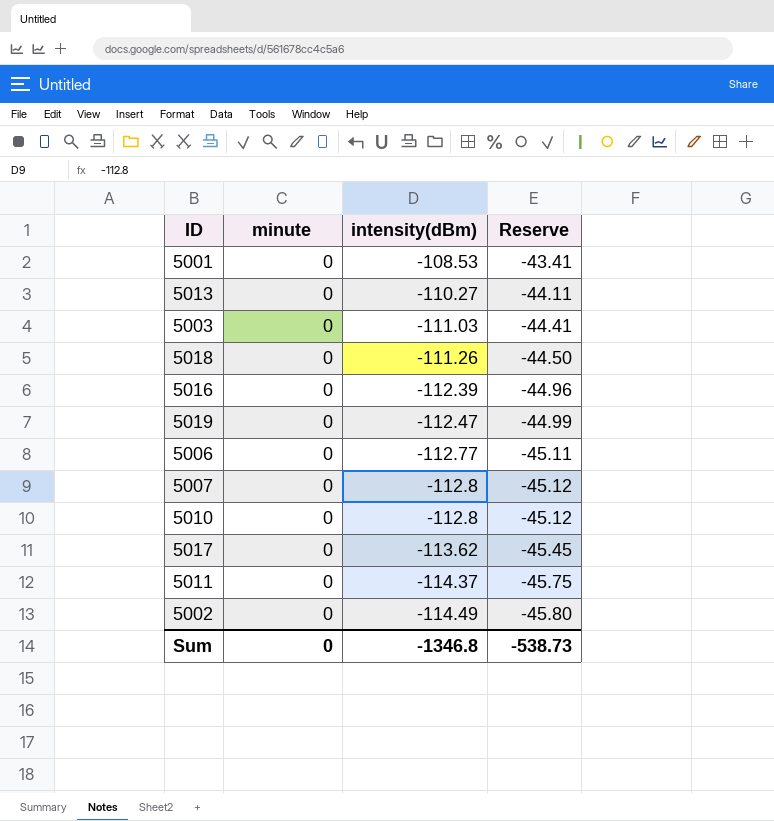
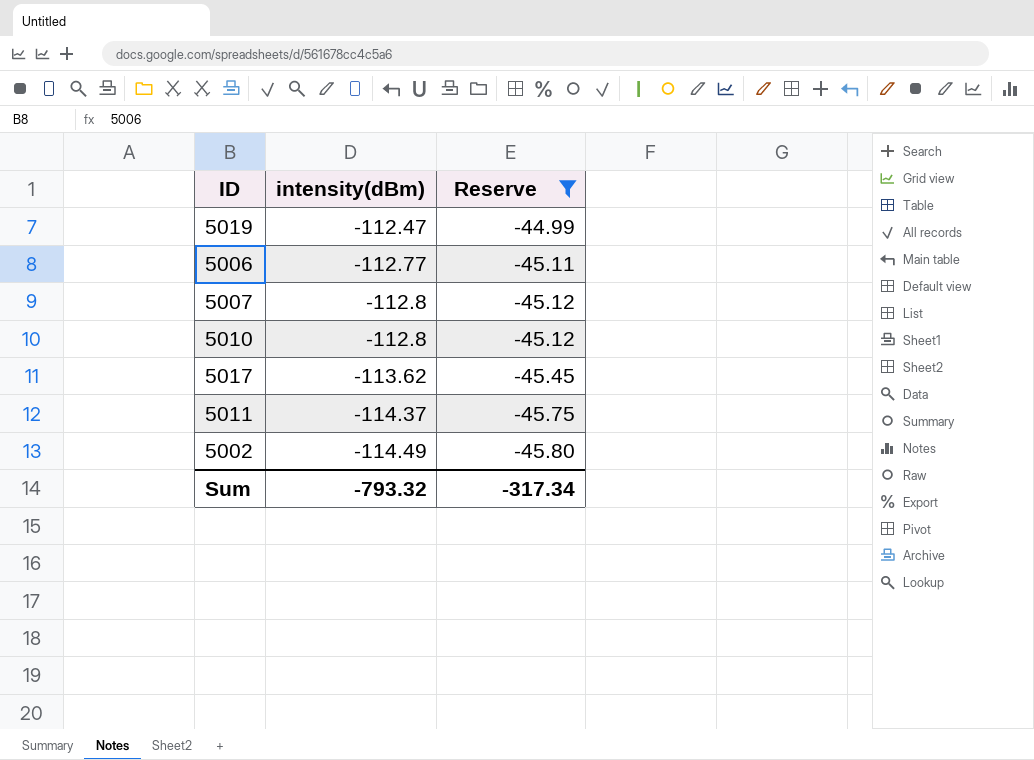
filter: none -> Reserve <= -44.99
column minute | position: 2 -> none
Sum | intensity(dBm): -1346.8 -> -793.32
Sum | Reserve: -538.73 -> -317.34

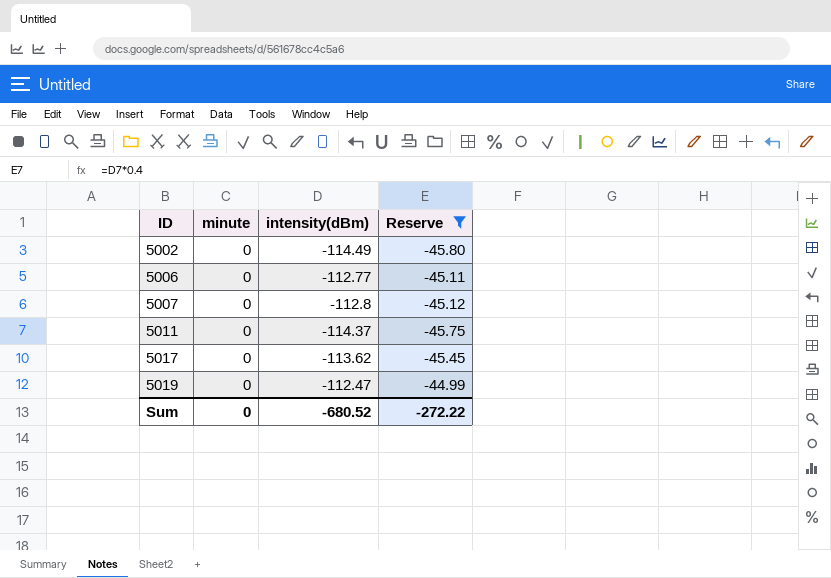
row order: intensity(dBm) descending -> ID ascending
column minute | position: none -> 2
row 5010: -112.8 | -45.12 -> none
Sum | intensity(dBm): -793.32 -> -680.52
Sum | Reserve: -317.34 -> -272.22

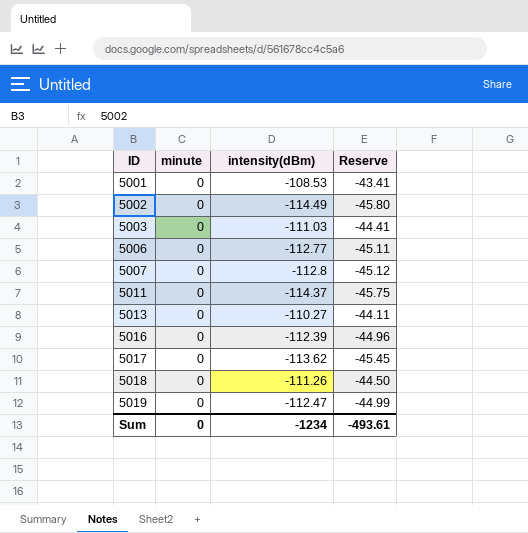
filter: Reserve <= -44.99 -> none
Sum | intensity(dBm): -680.52 -> -1234
Sum | Reserve: -272.22 -> -493.61

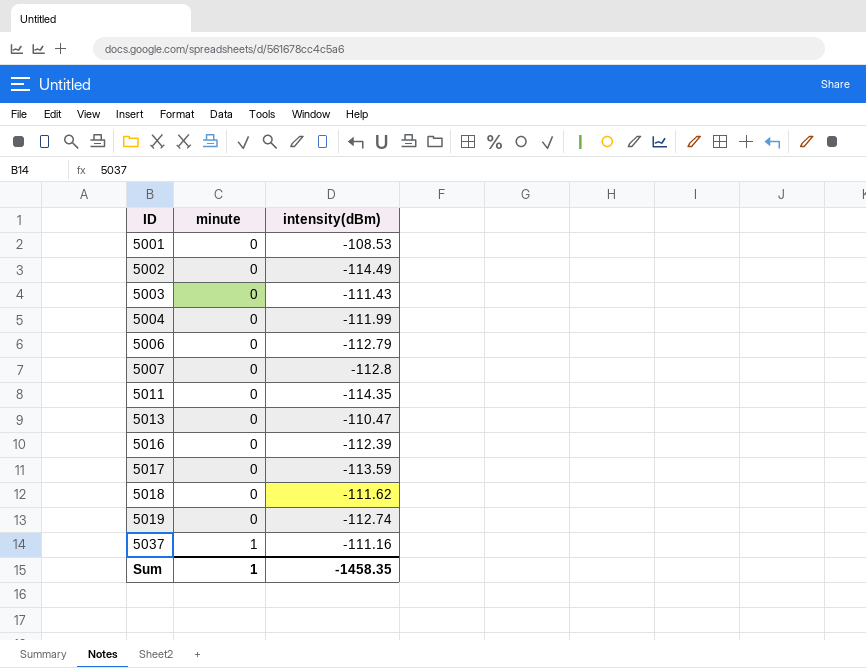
column Reserve | formula: [intensity(dBm)] * 0.4 -> none
5003 | intensity(dBm): -111.03 -> -111.43
row 5004: none -> 0 | -111.99
5006 | intensity(dBm): -112.77 -> -112.79
5011 | intensity(dBm): -114.37 -> -114.35
5013 | intensity(dBm): -110.27 -> -110.47
5017 | intensity(dBm): -113.62 -> -113.59
5018 | intensity(dBm): -111.26 -> -111.62
5019 | intensity(dBm): -112.47 -> -112.74
row 5037: none -> 1 | -111.16
Sum | minute: 0 -> 1
Sum | intensity(dBm): -1234 -> -1458.35

